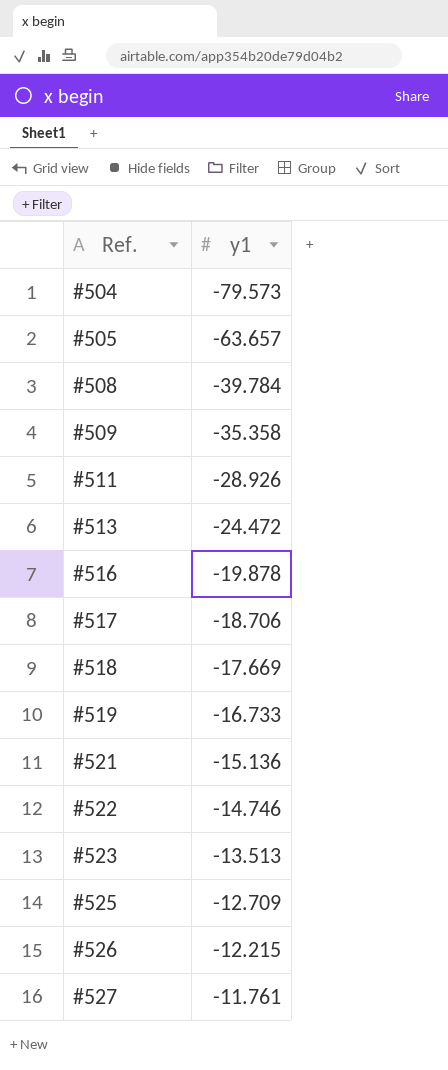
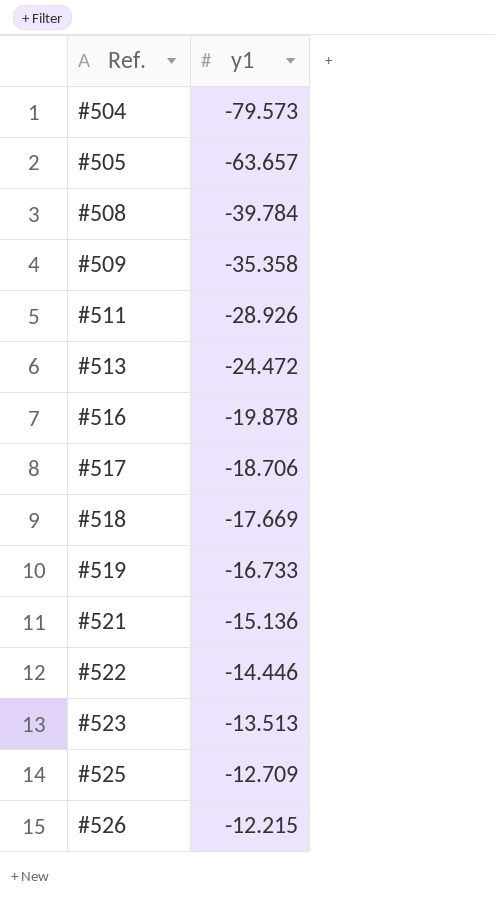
row #527: -11.761 -> none
#522 | y1: -14.746 -> -14.446

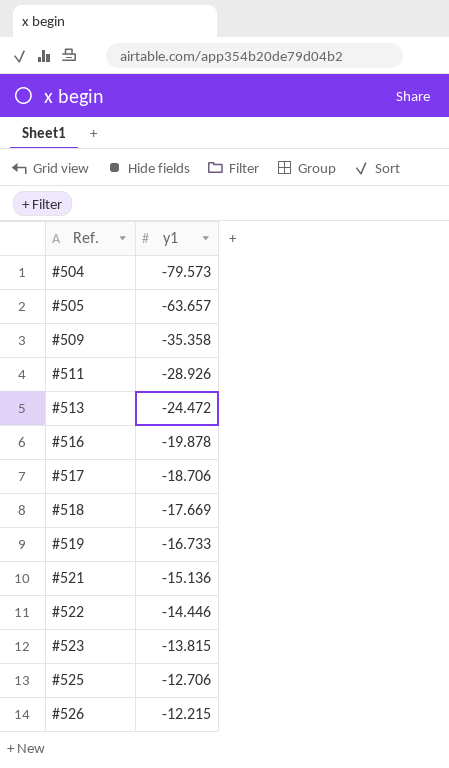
row #508: -39.784 -> none
#523 | y1: -13.513 -> -13.815
#525 | y1: -12.709 -> -12.706

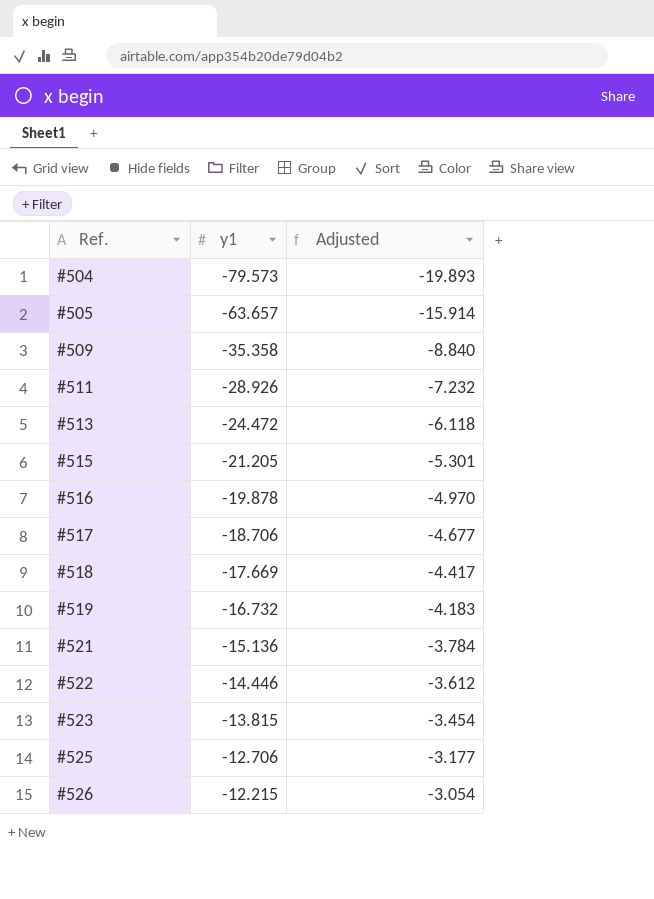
column Adjusted | formula: none -> [y1] * 0.25
row #515: none -> -21.205 | -5.301
#519 | y1: -16.733 -> -16.732

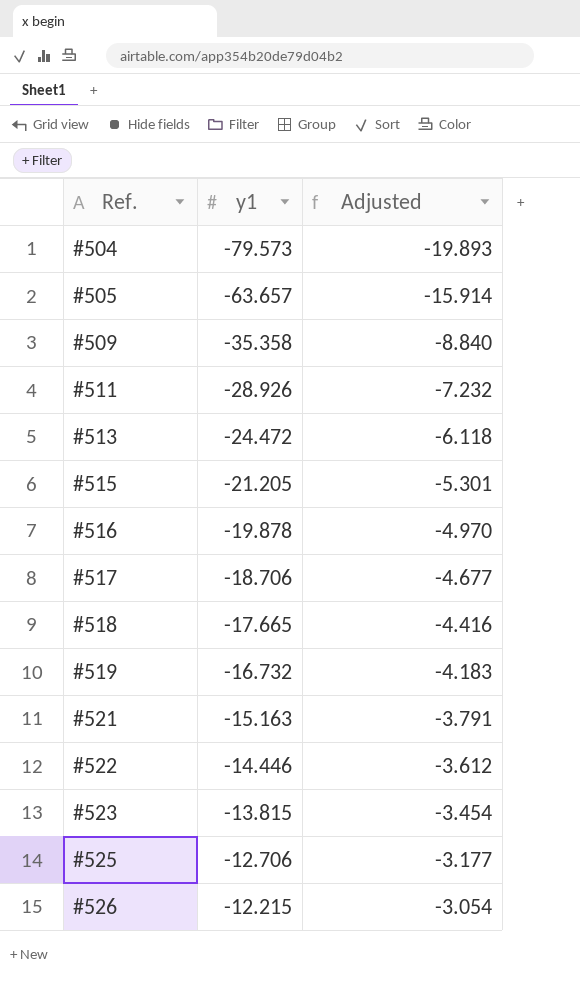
#518 | y1: -17.669 -> -17.665
#518 | Adjusted: -4.417 -> -4.416
#521 | y1: -15.136 -> -15.163
#521 | Adjusted: -3.784 -> -3.791

